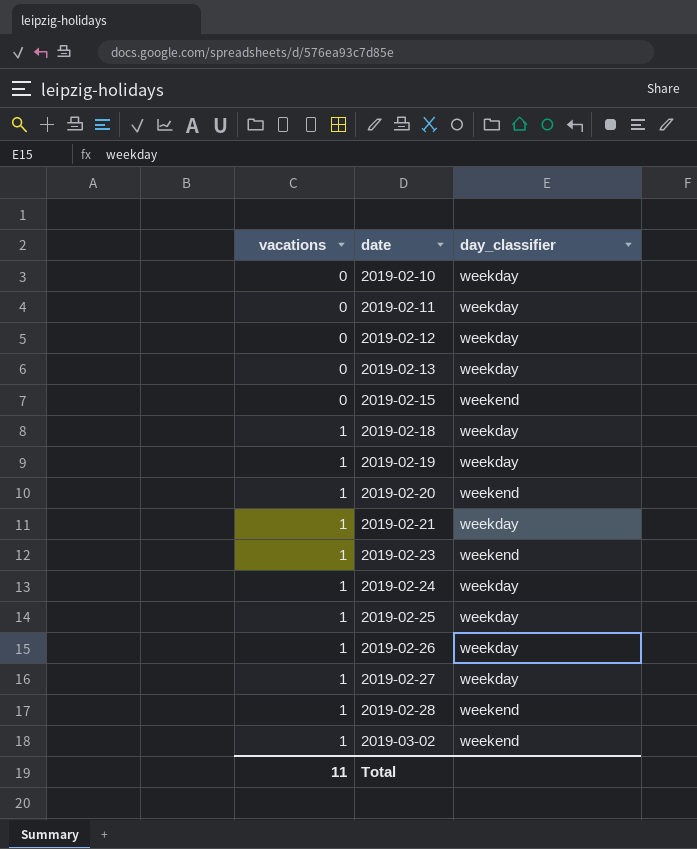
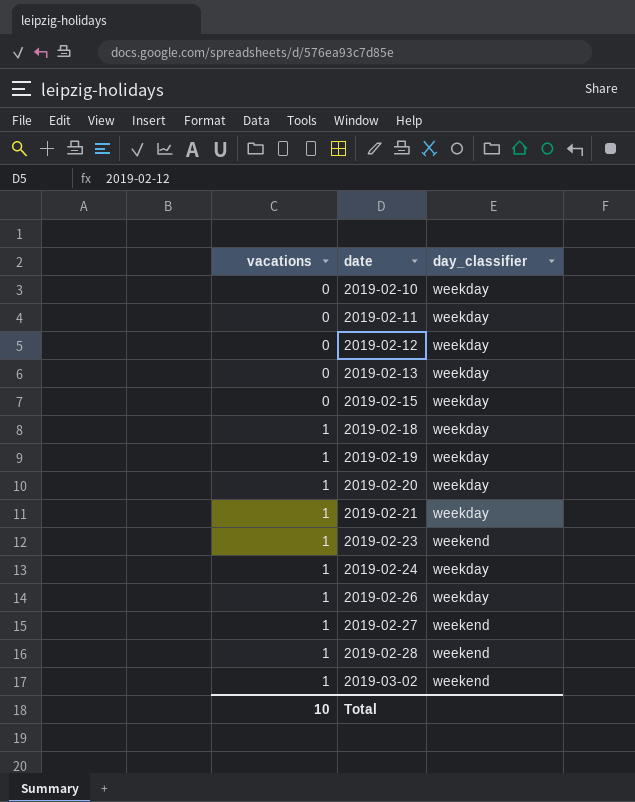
row 2019-02-25: 1 | weekday -> none
2019-02-15 | day_classifier: weekend -> weekday
2019-02-20 | day_classifier: weekend -> weekday
2019-02-27 | day_classifier: weekday -> weekend
Total | vacations: 11 -> 10

